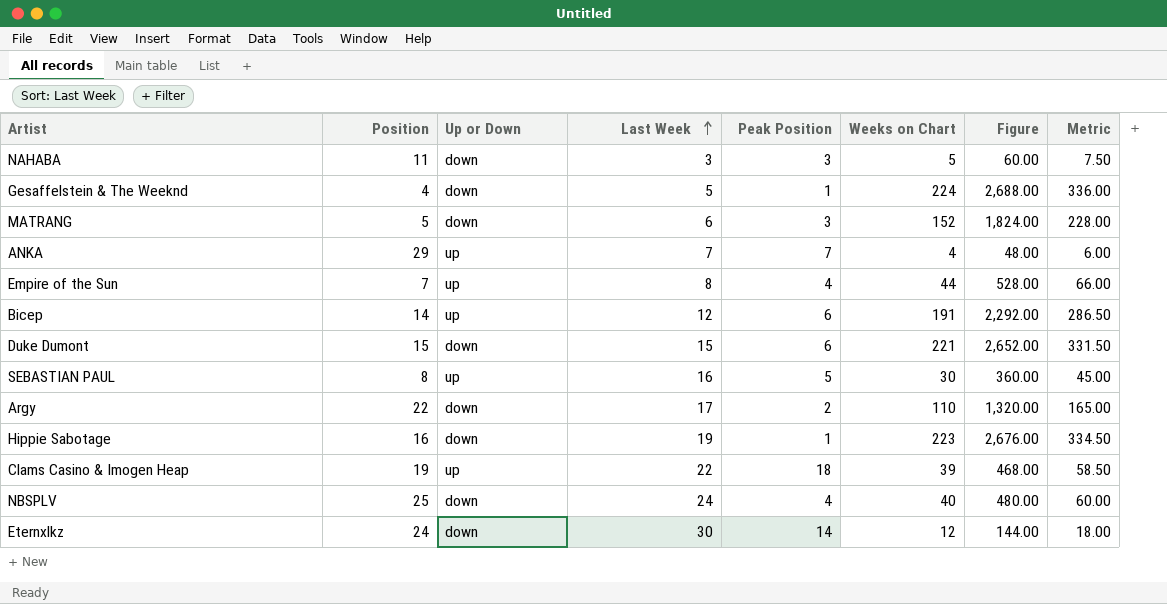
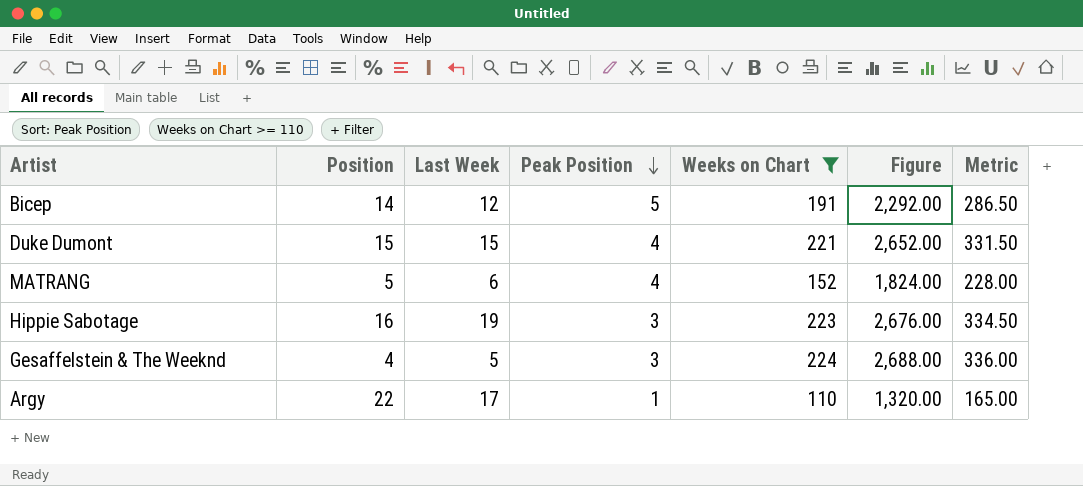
filter: none -> Weeks on Chart >= 110
row order: Last Week ascending -> Peak Position descending
column Up or Down | position: 3 -> none
Bicep | Peak Position: 6 -> 5
Duke Dumont | Peak Position: 6 -> 4
MATRANG | Peak Position: 3 -> 4
Hippie Sabotage | Peak Position: 1 -> 3
Gesaffelstein & The Weeknd | Peak Position: 1 -> 3
Argy | Peak Position: 2 -> 1

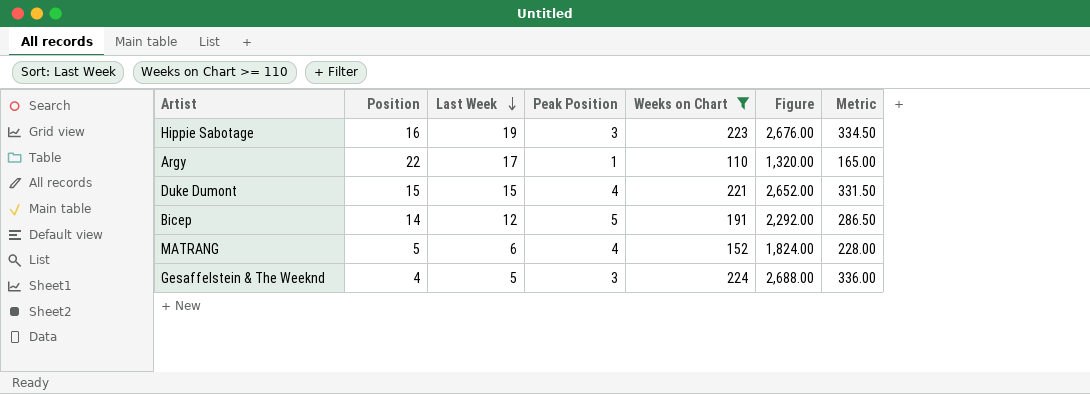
row order: Peak Position descending -> Last Week descending

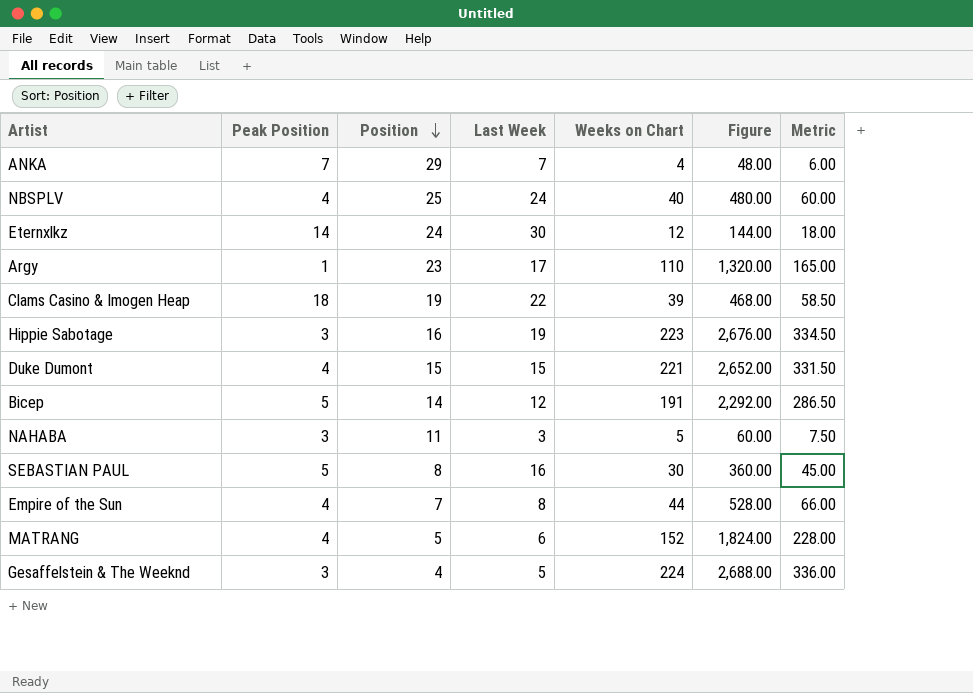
filter: Weeks on Chart >= 110 -> none
row order: Last Week descending -> Position descending
column Peak Position | position: 4 -> 2
Argy | Position: 22 -> 23

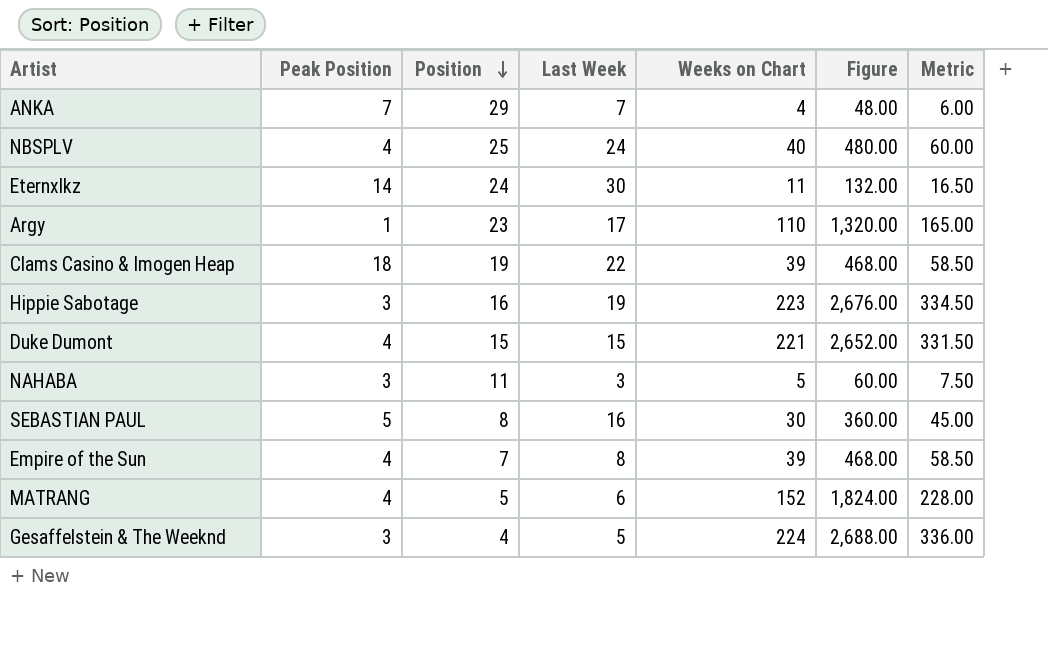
row Bicep: 5 | 14 | 12 | 191 | 2,292.00 | 286.50 -> none
Eternxlkz | Weeks on Chart: 12 -> 11
Eternxlkz | Figure: 144.00 -> 132.00
Eternxlkz | Metric: 18.00 -> 16.50
Empire of the Sun | Weeks on Chart: 44 -> 39
Empire of the Sun | Figure: 528.00 -> 468.00
Empire of the Sun | Metric: 66.00 -> 58.50

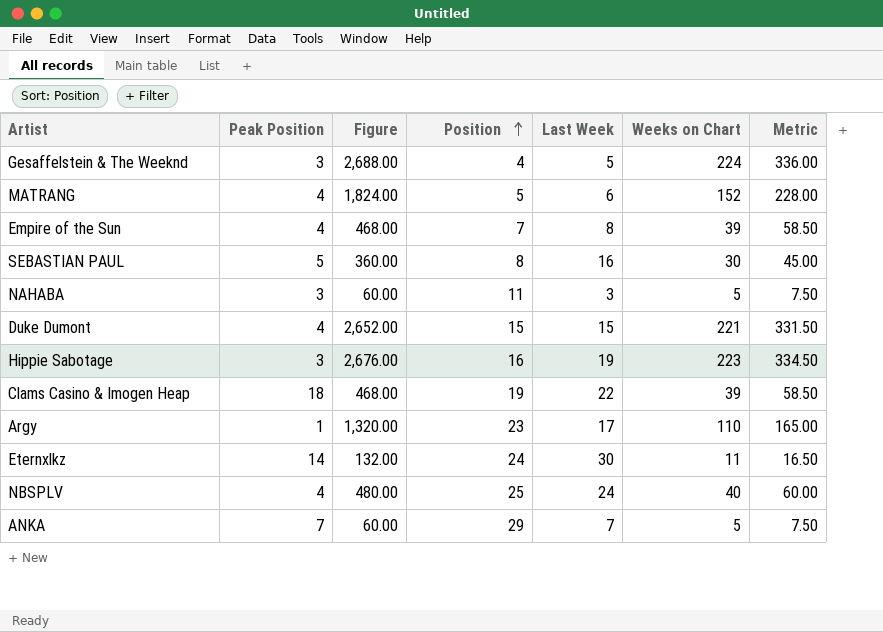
row order: Position descending -> Position ascending
column Figure | position: 6 -> 3
ANKA | Figure: 48.00 -> 60.00
ANKA | Weeks on Chart: 4 -> 5
ANKA | Metric: 6.00 -> 7.50

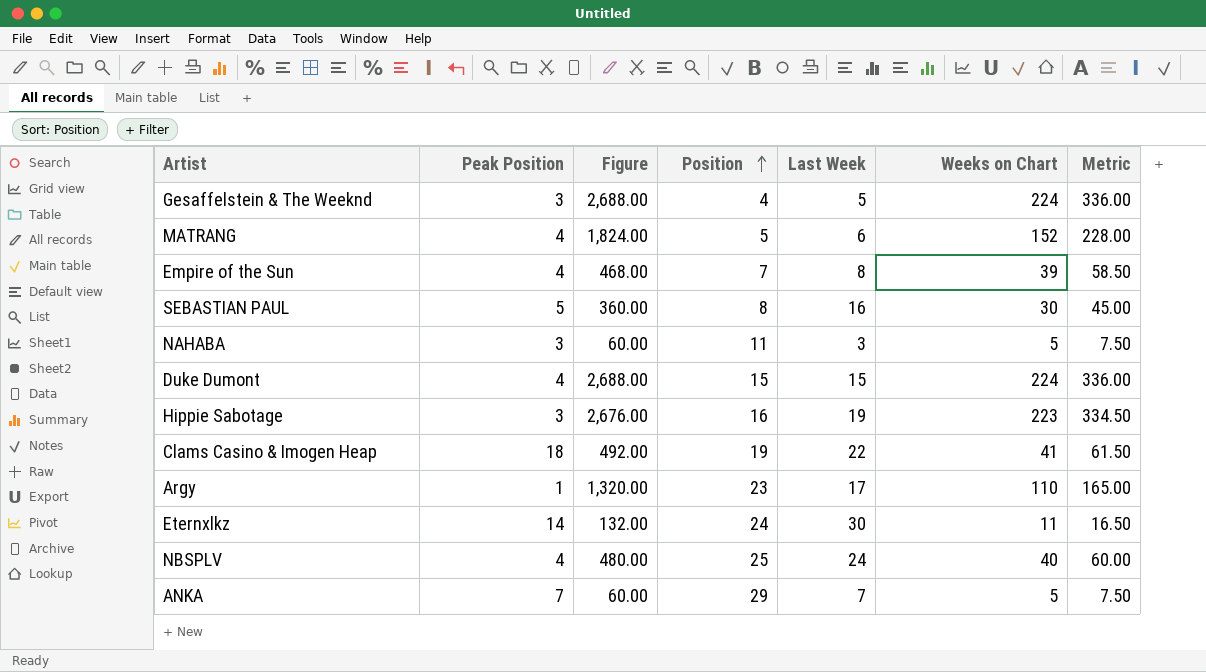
Duke Dumont | Figure: 2,652.00 -> 2,688.00
Duke Dumont | Weeks on Chart: 221 -> 224
Duke Dumont | Metric: 331.50 -> 336.00
Clams Casino & Imogen Heap | Figure: 468.00 -> 492.00
Clams Casino & Imogen Heap | Weeks on Chart: 39 -> 41
Clams Casino & Imogen Heap | Metric: 58.50 -> 61.50

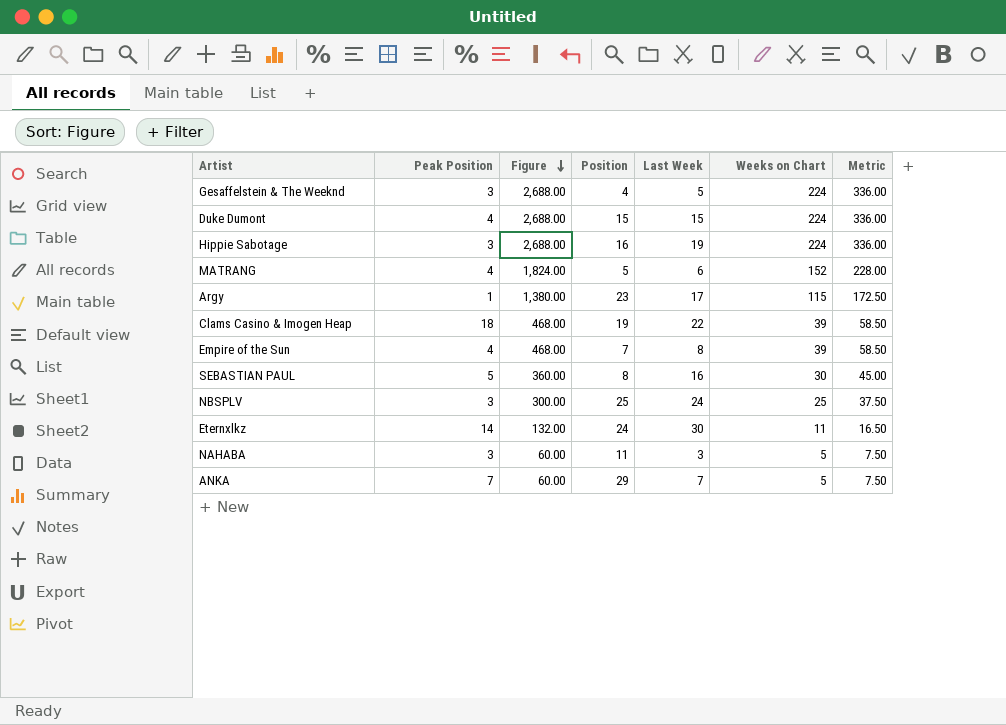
row order: Position ascending -> Figure descending
Hippie Sabotage | Figure: 2,676.00 -> 2,688.00
Hippie Sabotage | Weeks on Chart: 223 -> 224
Hippie Sabotage | Metric: 334.50 -> 336.00
Argy | Figure: 1,320.00 -> 1,380.00
Argy | Weeks on Chart: 110 -> 115
Argy | Metric: 165.00 -> 172.50
Clams Casino & Imogen Heap | Figure: 492.00 -> 468.00
Clams Casino & Imogen Heap | Weeks on Chart: 41 -> 39
Clams Casino & Imogen Heap | Metric: 61.50 -> 58.50
NBSPLV | Peak Position: 4 -> 3
NBSPLV | Figure: 480.00 -> 300.00
NBSPLV | Weeks on Chart: 40 -> 25
NBSPLV | Metric: 60.00 -> 37.50

